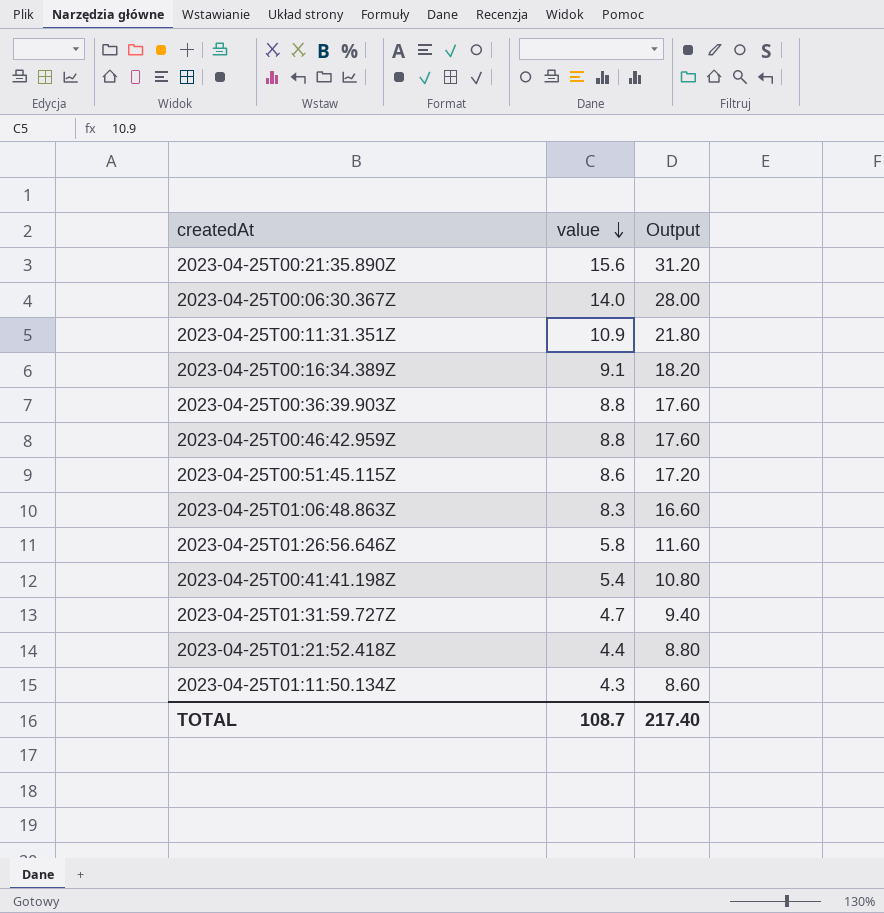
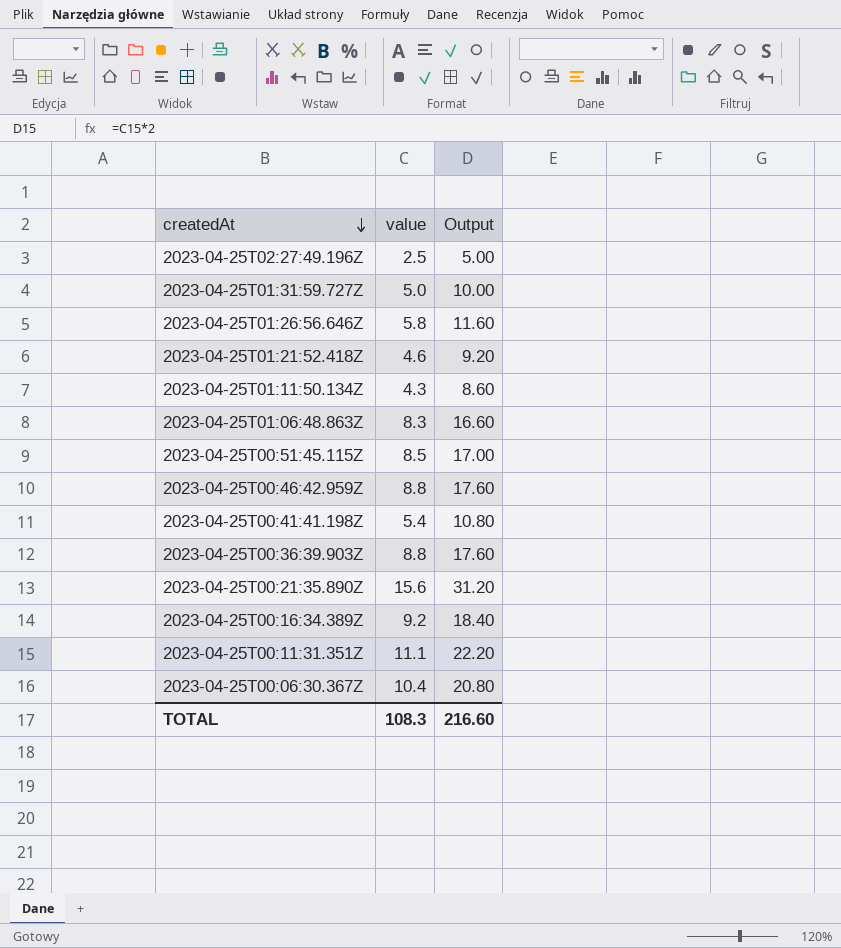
row order: value descending -> createdAt descending
row 2023-04-25T02:27:49.196Z: none -> 2.5 | 5.00
2023-04-25T01:31:59.727Z | value: 4.7 -> 5.0
2023-04-25T01:31:59.727Z | Output: 9.40 -> 10.00
2023-04-25T01:21:52.418Z | value: 4.4 -> 4.6
2023-04-25T01:21:52.418Z | Output: 8.80 -> 9.20
2023-04-25T00:51:45.115Z | value: 8.6 -> 8.5
2023-04-25T00:51:45.115Z | Output: 17.20 -> 17.00
2023-04-25T00:16:34.389Z | value: 9.1 -> 9.2
2023-04-25T00:16:34.389Z | Output: 18.20 -> 18.40
2023-04-25T00:11:31.351Z | value: 10.9 -> 11.1
2023-04-25T00:11:31.351Z | Output: 21.80 -> 22.20
2023-04-25T00:06:30.367Z | value: 14.0 -> 10.4
2023-04-25T00:06:30.367Z | Output: 28.00 -> 20.80
TOTAL | value: 108.7 -> 108.3
TOTAL | Output: 217.40 -> 216.60

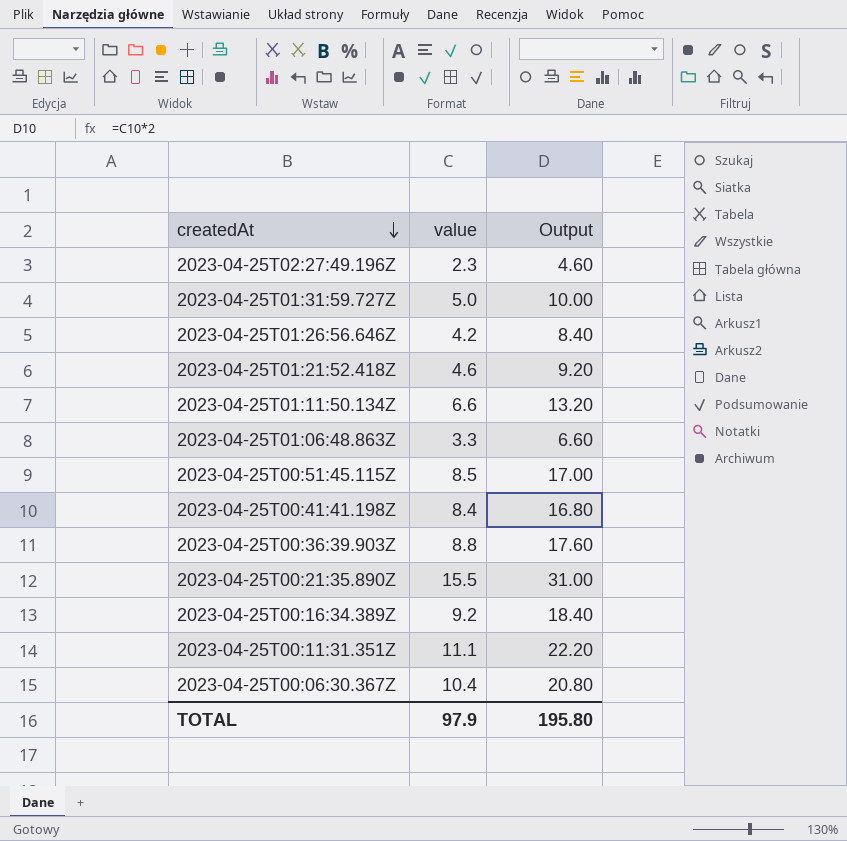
row 2023-04-25T00:46:42.959Z: 8.8 | 17.60 -> none
2023-04-25T02:27:49.196Z | value: 2.5 -> 2.3
2023-04-25T02:27:49.196Z | Output: 5.00 -> 4.60
2023-04-25T01:26:56.646Z | value: 5.8 -> 4.2
2023-04-25T01:26:56.646Z | Output: 11.60 -> 8.40
2023-04-25T01:11:50.134Z | value: 4.3 -> 6.6
2023-04-25T01:11:50.134Z | Output: 8.60 -> 13.20
2023-04-25T01:06:48.863Z | value: 8.3 -> 3.3
2023-04-25T01:06:48.863Z | Output: 16.60 -> 6.60
2023-04-25T00:41:41.198Z | value: 5.4 -> 8.4
2023-04-25T00:41:41.198Z | Output: 10.80 -> 16.80
2023-04-25T00:21:35.890Z | value: 15.6 -> 15.5
2023-04-25T00:21:35.890Z | Output: 31.20 -> 31.00
TOTAL | value: 108.3 -> 97.9
TOTAL | Output: 216.60 -> 195.80

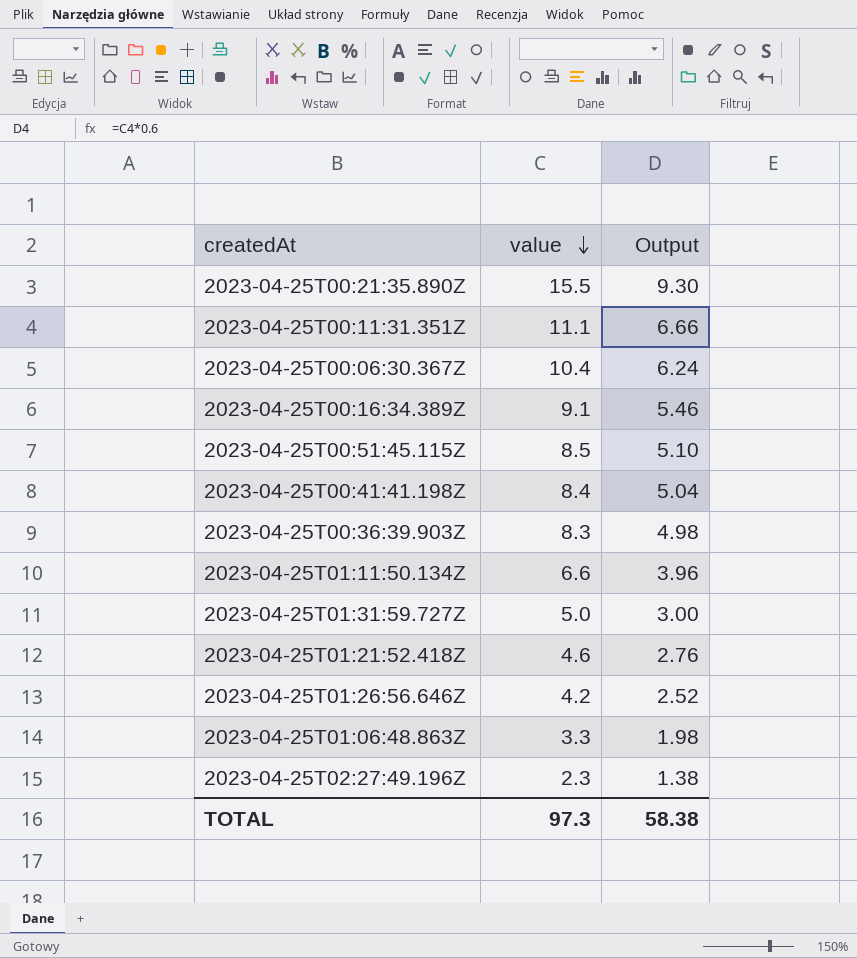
row order: createdAt descending -> value descending
column Output | formula: [value] * 2 -> [value] * 0.6
2023-04-25T00:16:34.389Z | value: 9.2 -> 9.1
2023-04-25T00:36:39.903Z | value: 8.8 -> 8.3
TOTAL | value: 97.9 -> 97.3
TOTAL | Output: 195.80 -> 58.38

